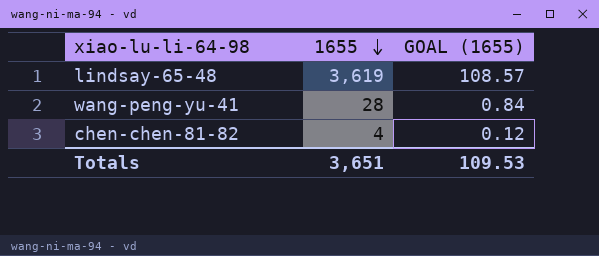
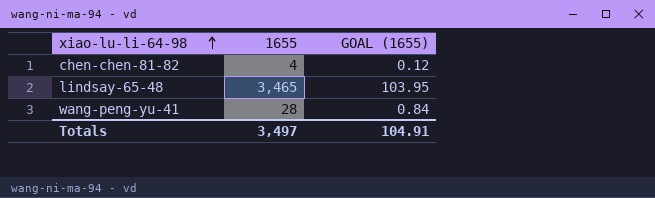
row order: 1655 descending -> xiao-lu-li-64-98 ascending
lindsay-65-48 | 1655: 3,619 -> 3,465
lindsay-65-48 | GOAL (1655): 108.57 -> 103.95
Totals | 1655: 3,651 -> 3,497
Totals | GOAL (1655): 109.53 -> 104.91

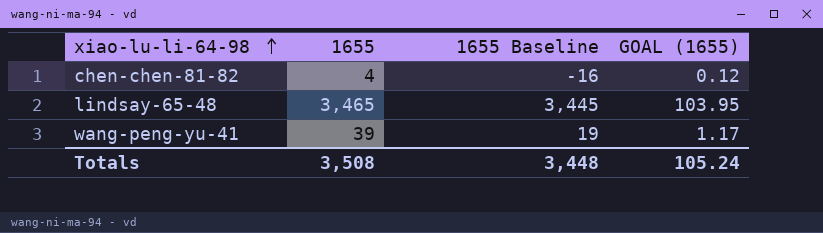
column 1655 Baseline | formula: none -> [1655] - 20
wang-peng-yu-41 | 1655: 28 -> 39
wang-peng-yu-41 | GOAL (1655): 0.84 -> 1.17
Totals | 1655: 3,497 -> 3,508
Totals | GOAL (1655): 104.91 -> 105.24

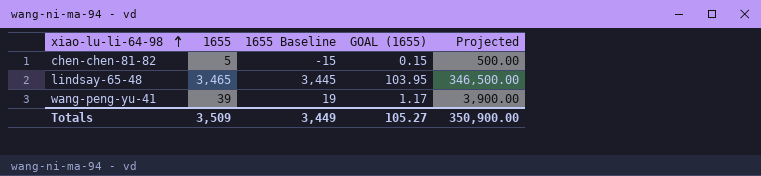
column Projected | formula: none -> [1655] * 100
chen-chen-81-82 | 1655: 4 -> 5
chen-chen-81-82 | 1655 Baseline: -16 -> -15
chen-chen-81-82 | GOAL (1655): 0.12 -> 0.15
Totals | 1655: 3,508 -> 3,509
Totals | 1655 Baseline: 3,448 -> 3,449
Totals | GOAL (1655): 105.24 -> 105.27

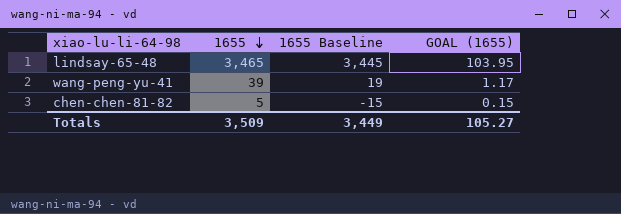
row order: xiao-lu-li-64-98 ascending -> 1655 descending
column Projected | formula: [1655] * 100 -> none

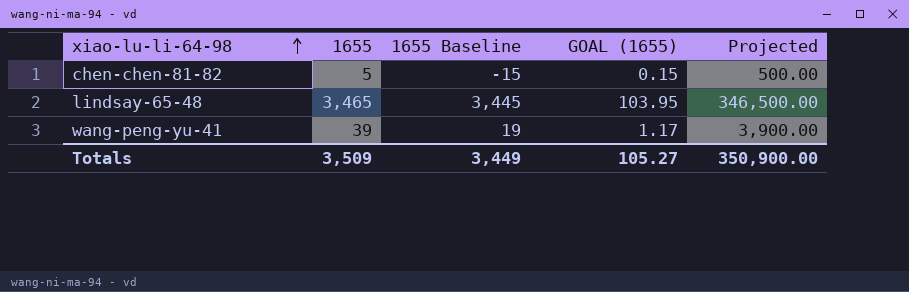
row order: 1655 descending -> xiao-lu-li-64-98 ascending
column Projected | formula: none -> [1655] * 100

